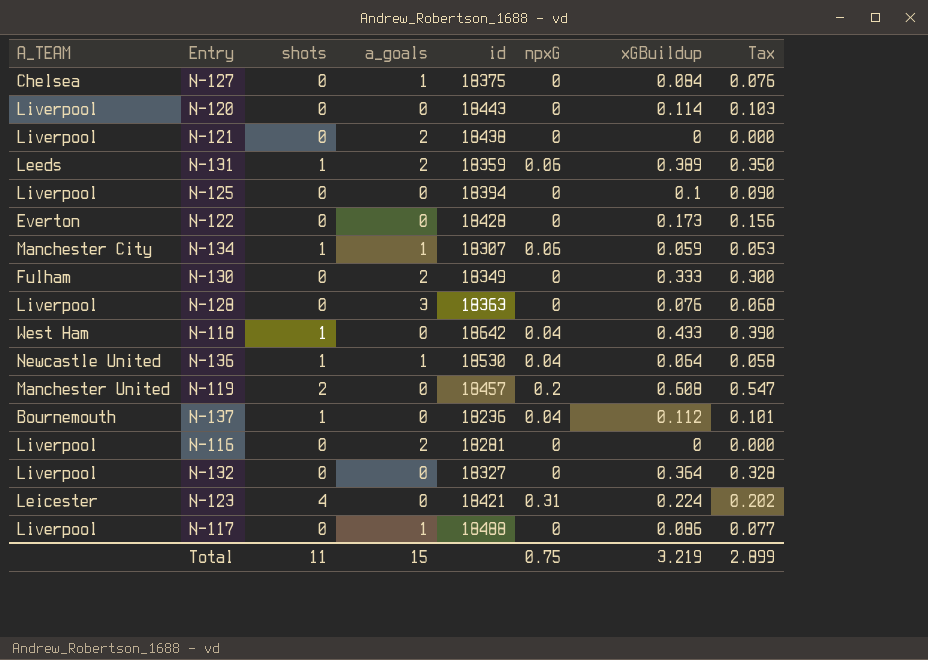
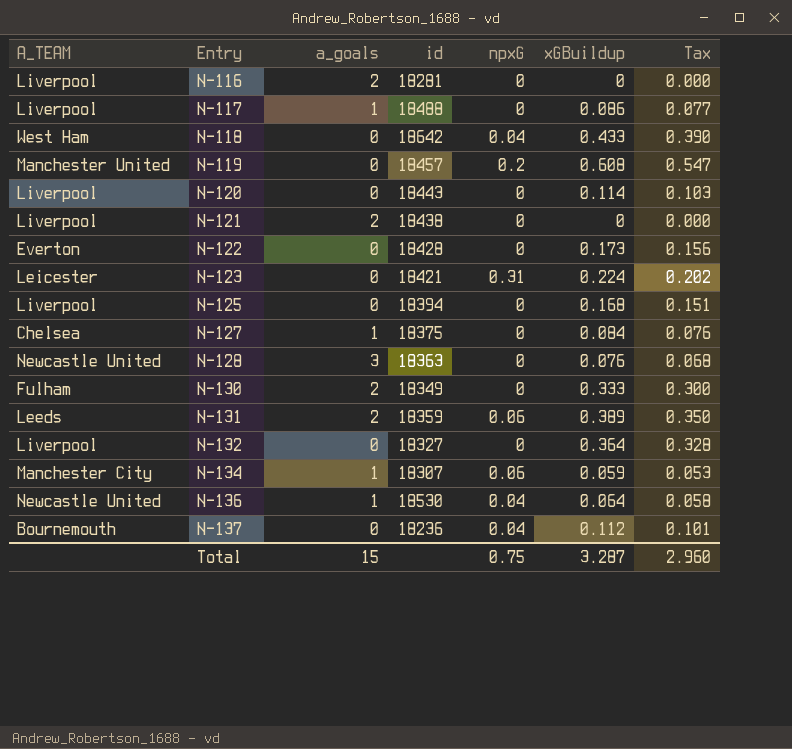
row order: none -> Entry ascending
column shots | position: 3 -> none
N-125 | xGBuildup: 0.1 -> 0.168
N-125 | Tax: 0.090 -> 0.151
N-128 | A_TEAM: Liverpool -> Newcastle United
Total | xGBuildup: 3.219 -> 3.287
Total | Tax: 2.899 -> 2.960

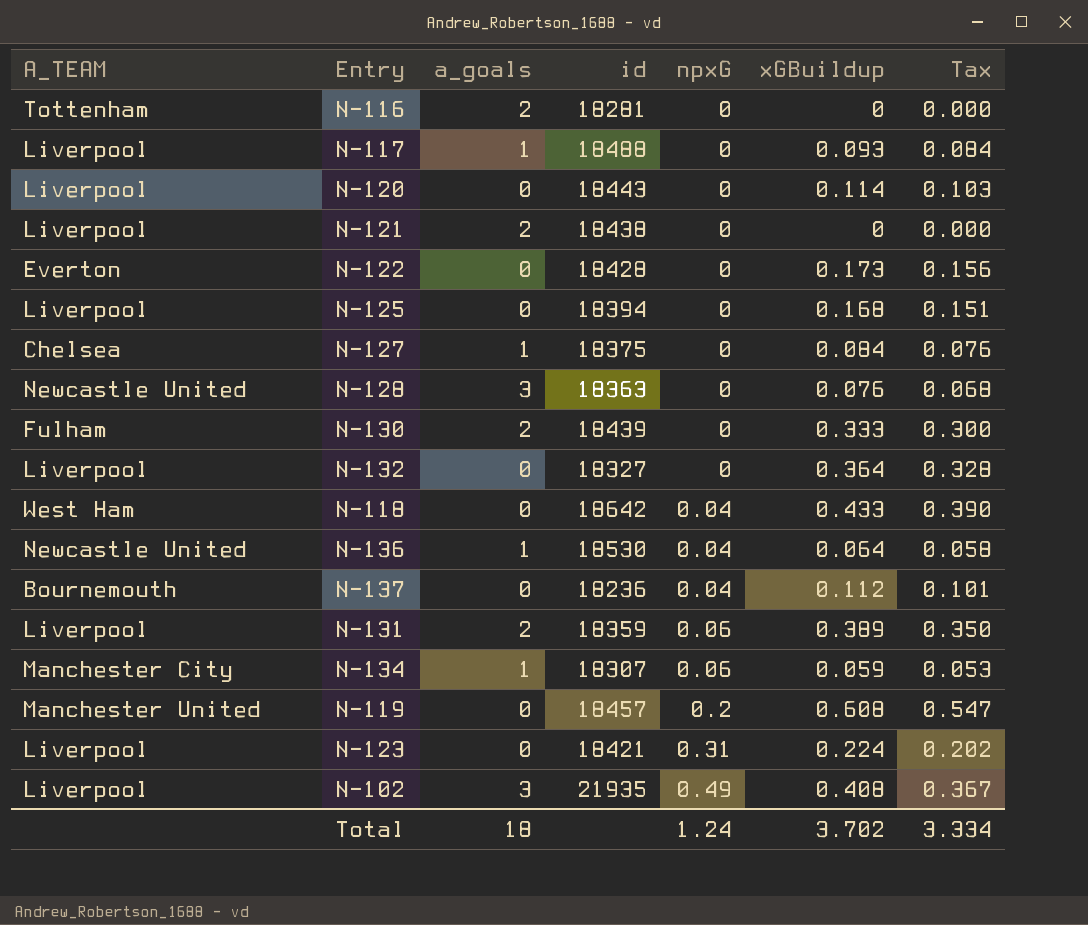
row order: Entry ascending -> npxG ascending
N-116 | A_TEAM: Liverpool -> Tottenham
N-117 | xGBuildup: 0.086 -> 0.093
N-117 | Tax: 0.077 -> 0.084
N-130 | id: 18349 -> 18439
N-131 | A_TEAM: Leeds -> Liverpool
N-123 | A_TEAM: Leicester -> Liverpool
row N-102: none -> Liverpool | 3 | 21935 | 0.49 | 0.408 | 0.367
Total | a_goals: 15 -> 18
Total | npxG: 0.75 -> 1.24
Total | xGBuildup: 3.287 -> 3.702
Total | Tax: 2.960 -> 3.334

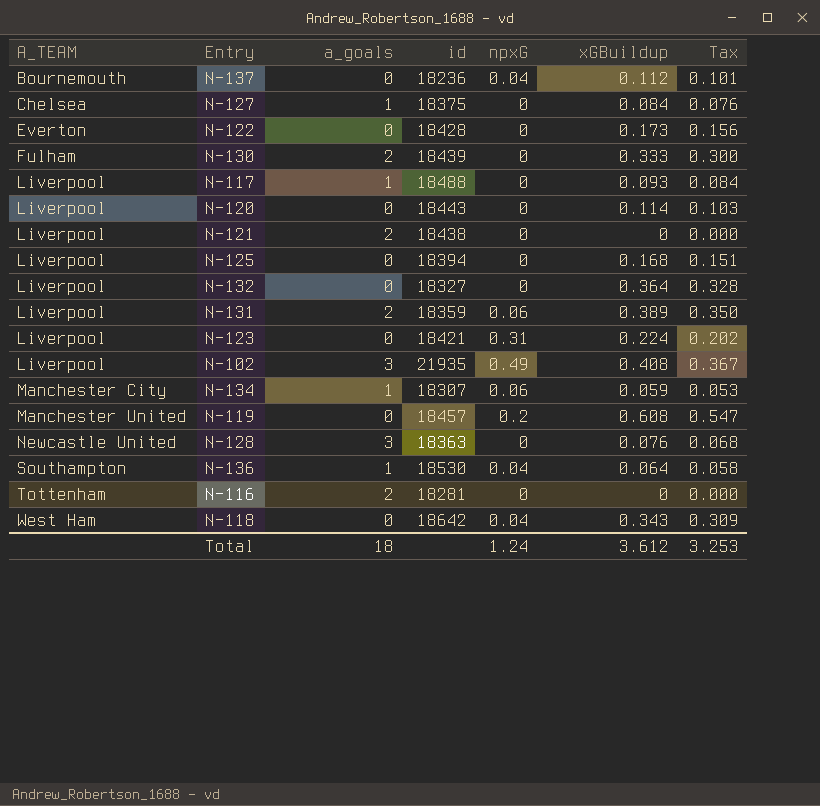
row order: npxG ascending -> A_TEAM ascending
N-136 | A_TEAM: Newcastle United -> Southampton
N-118 | xGBuildup: 0.433 -> 0.343
N-118 | Tax: 0.390 -> 0.309
Total | xGBuildup: 3.702 -> 3.612
Total | Tax: 3.334 -> 3.253

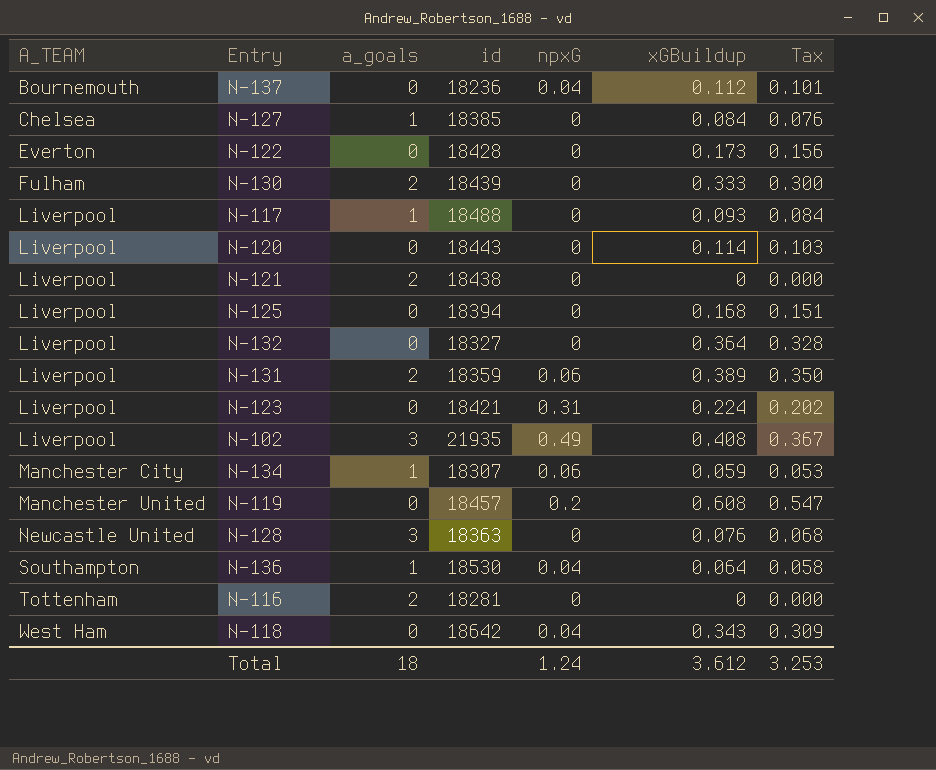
N-127 | id: 18375 -> 18385

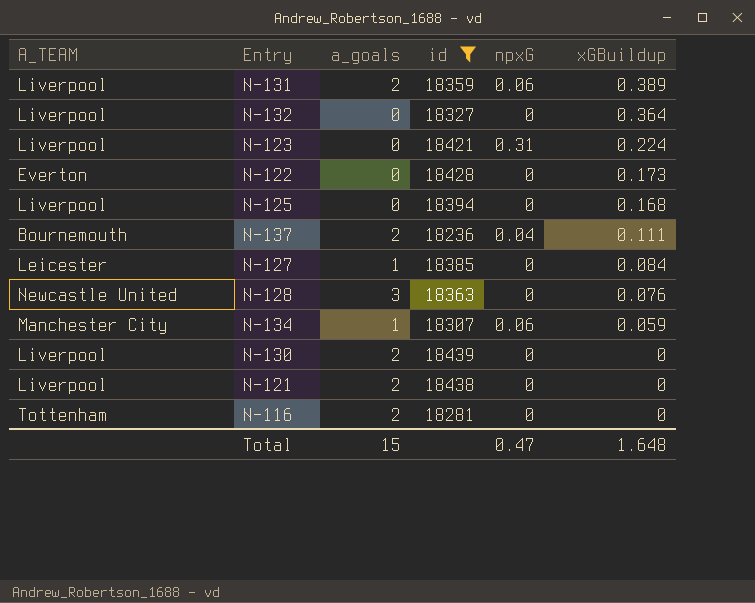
filter: none -> id <= 18439
row order: A_TEAM ascending -> xGBuildup descending
column Tax | formula: [xGBuildup] * 0.9 -> none
N-137 | a_goals: 0 -> 2
N-137 | xGBuildup: 0.112 -> 0.111
N-127 | A_TEAM: Chelsea -> Leicester
N-130 | A_TEAM: Fulham -> Liverpool
N-130 | xGBuildup: 0.333 -> 0
Total | a_goals: 18 -> 15
Total | npxG: 1.24 -> 0.47
Total | xGBuildup: 3.612 -> 1.648

